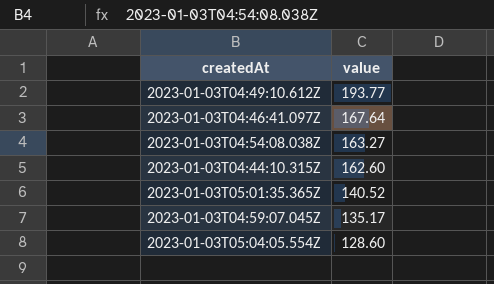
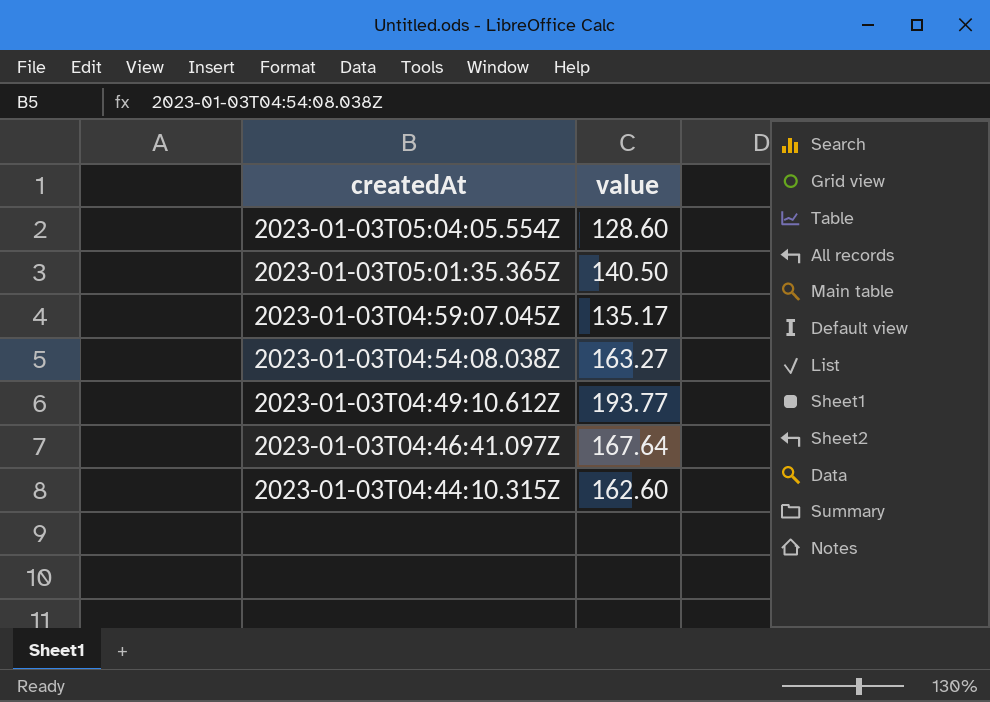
row order: value descending -> createdAt descending
2023-01-03T05:01:35.365Z | value: 140.52 -> 140.50

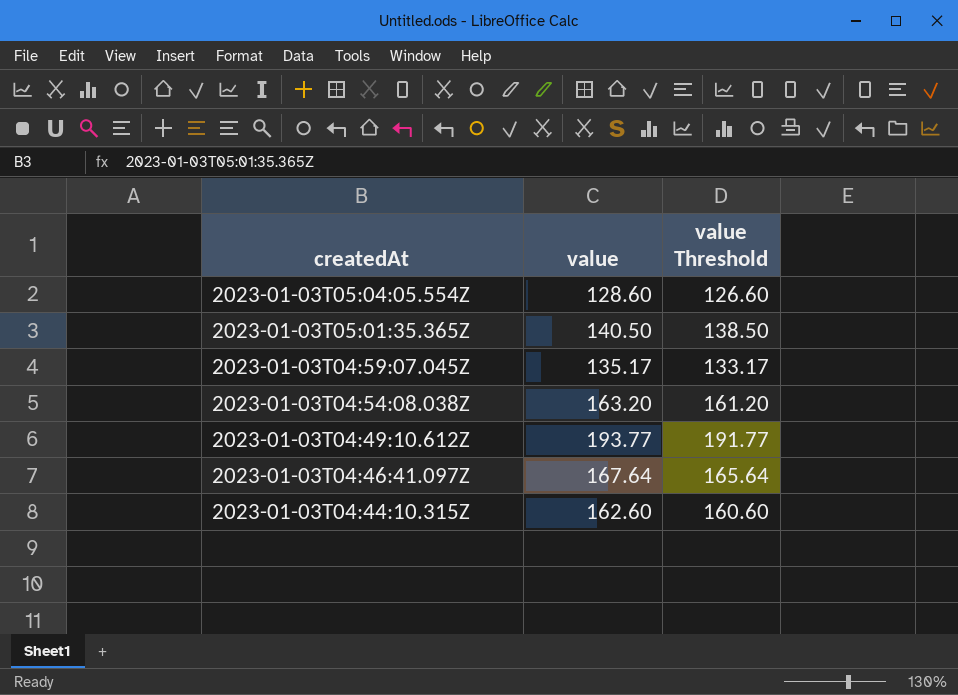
column value Threshold | formula: none -> [value] - 2
2023-01-03T04:54:08.038Z | value: 163.27 -> 163.20

